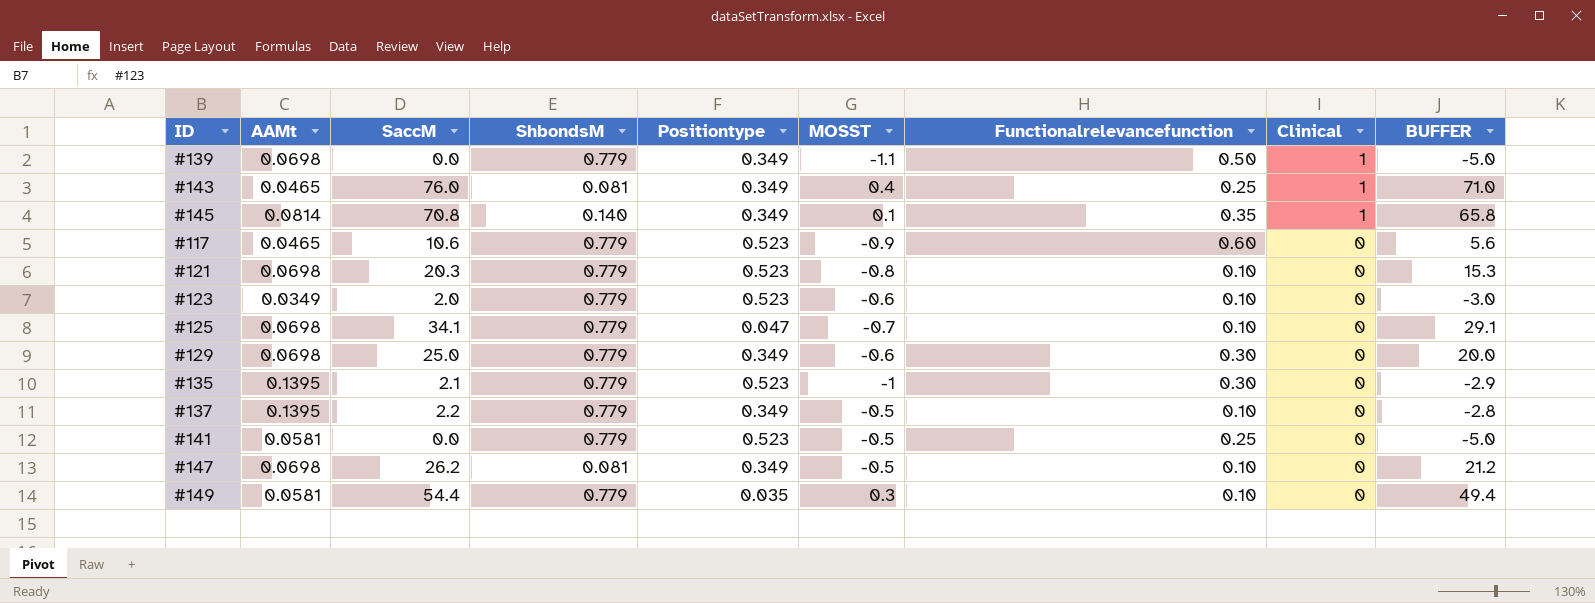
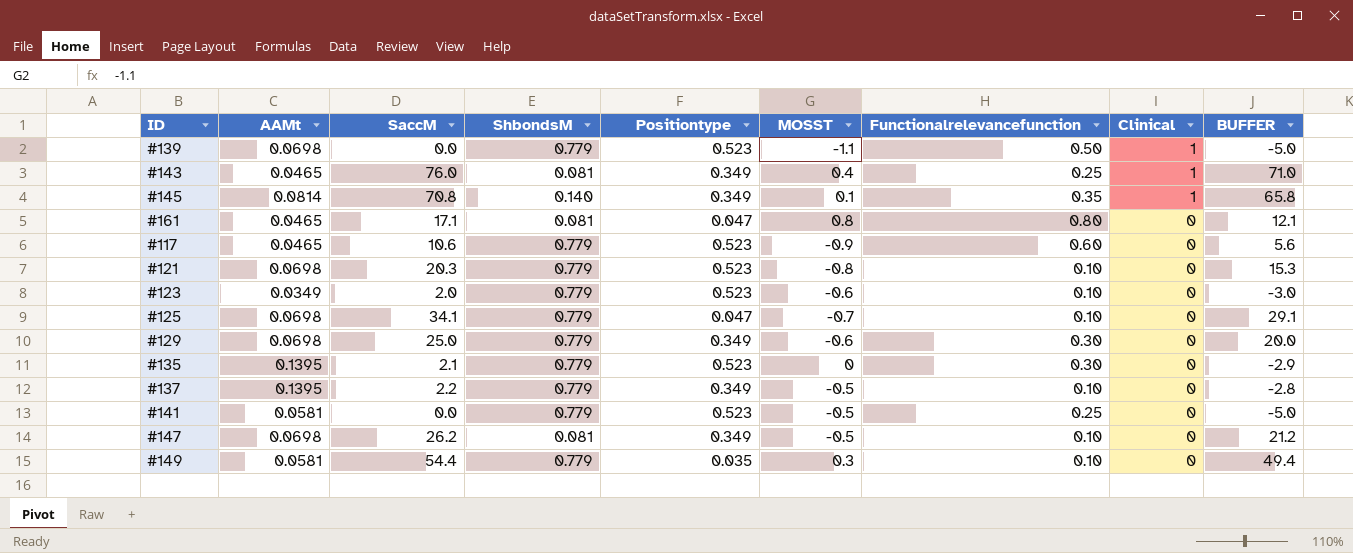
#139 | Positiontype: 0.349 -> 0.523
row #161: none -> 0.0465 | 17.1 | 0.081 | 0.047 | 0.8 | 0.80 | 0 | 12.1
#135 | MOSST: -1 -> 0

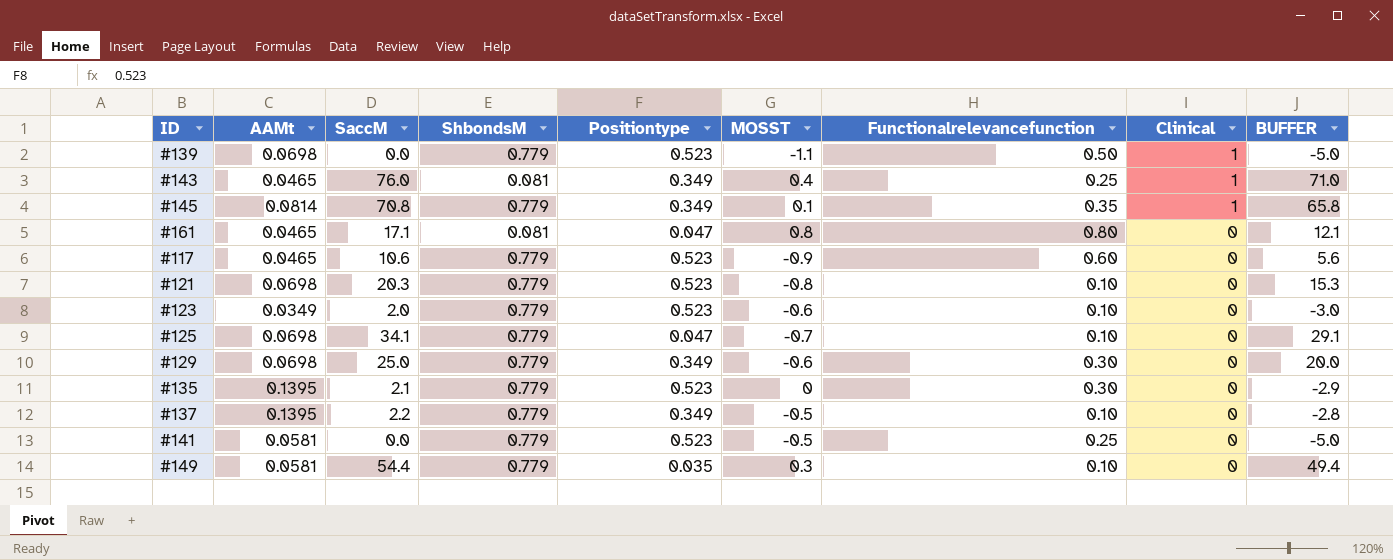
row #147: 0.0698 | 26.2 | 0.081 | 0.349 | -0.5 | 0.10 | 0 | 21.2 -> none
#145 | ShbondsM: 0.140 -> 0.779

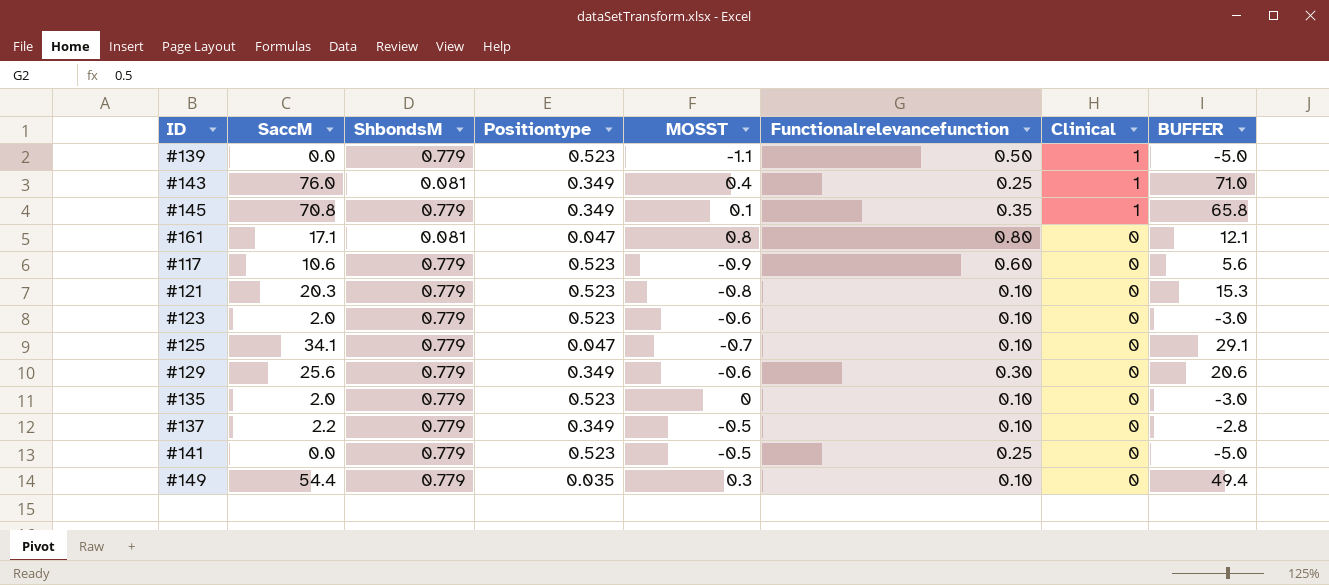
column AAMt | position: 2 -> none
#129 | SaccM: 25.0 -> 25.6
#129 | BUFFER: 20.0 -> 20.6
#135 | SaccM: 2.1 -> 2.0
#135 | Functionalrelevancefunction: 0.30 -> 0.10
#135 | BUFFER: -2.9 -> -3.0

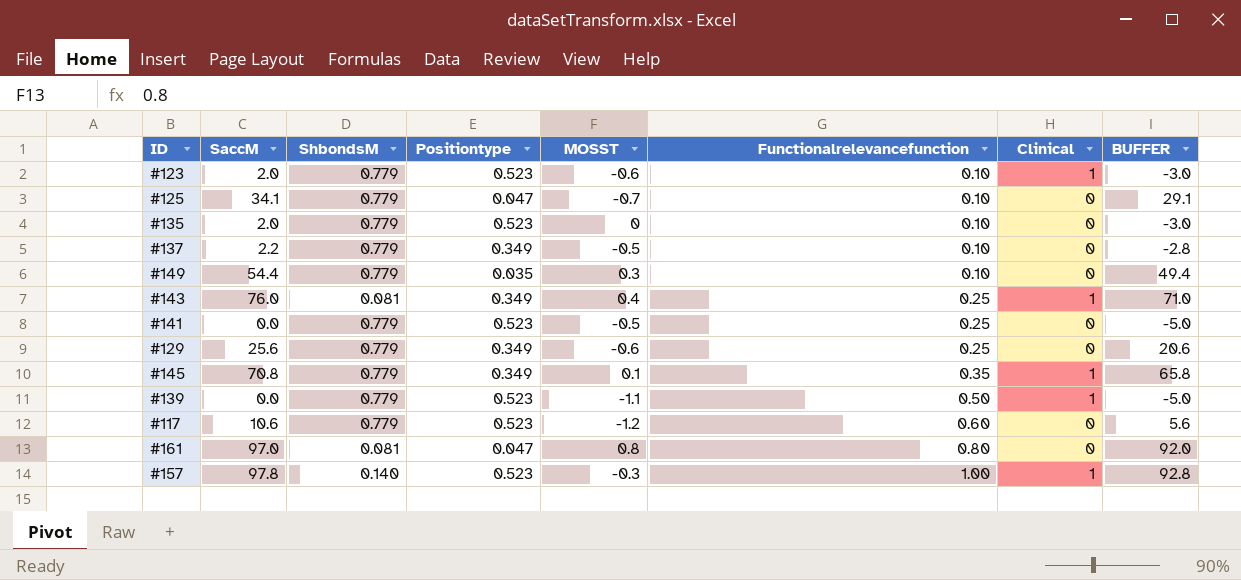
row order: Clinical descending -> Functionalrelevancefunction ascending
row #121: 20.3 | 0.779 | 0.523 | -0.8 | 0.10 | 0 | 15.3 -> none
#123 | Clinical: 0 -> 1
#129 | Functionalrelevancefunction: 0.30 -> 0.25
#117 | MOSST: -0.9 -> -1.2
#161 | SaccM: 17.1 -> 97.0
#161 | BUFFER: 12.1 -> 92.0
row #157: none -> 97.8 | 0.140 | 0.523 | -0.3 | 1.00 | 1 | 92.8

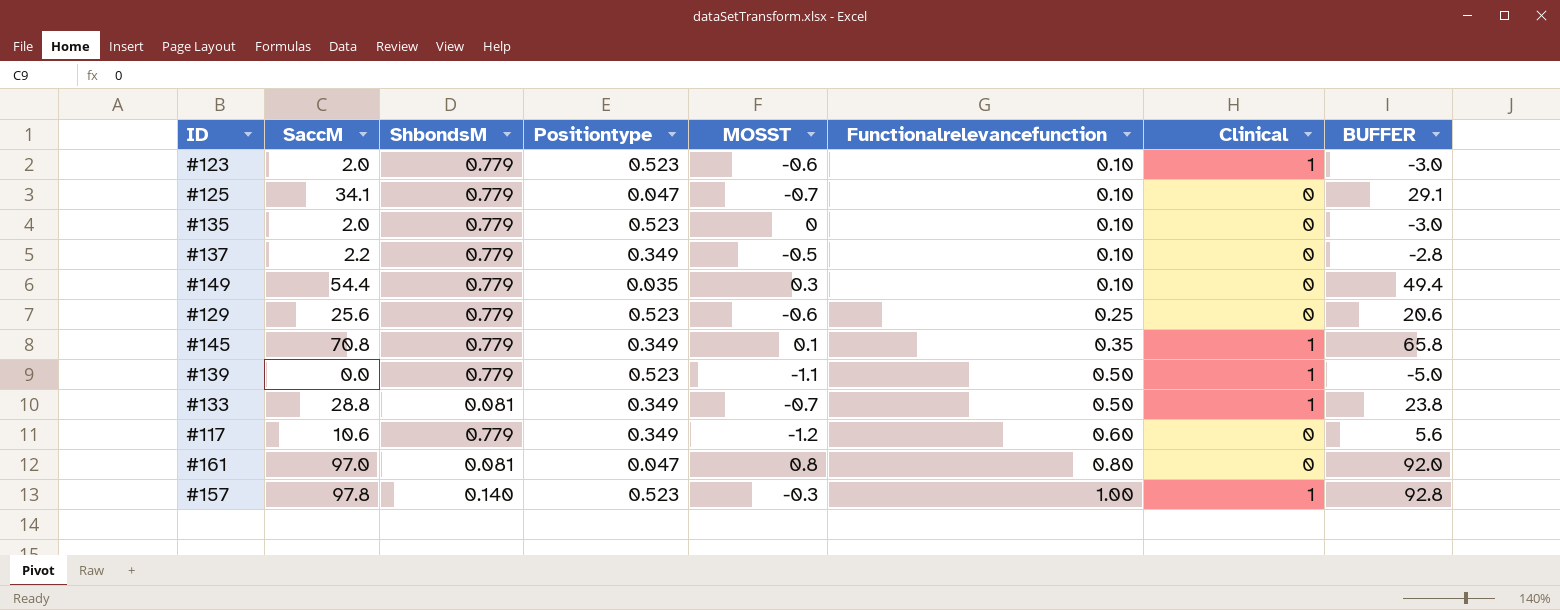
row #143: 76.0 | 0.081 | 0.349 | 0.4 | 0.25 | 1 | 71.0 -> none
row #141: 0.0 | 0.779 | 0.523 | -0.5 | 0.25 | 0 | -5.0 -> none
#129 | Positiontype: 0.349 -> 0.523
row #133: none -> 28.8 | 0.081 | 0.349 | -0.7 | 0.50 | 1 | 23.8
#117 | Positiontype: 0.523 -> 0.349

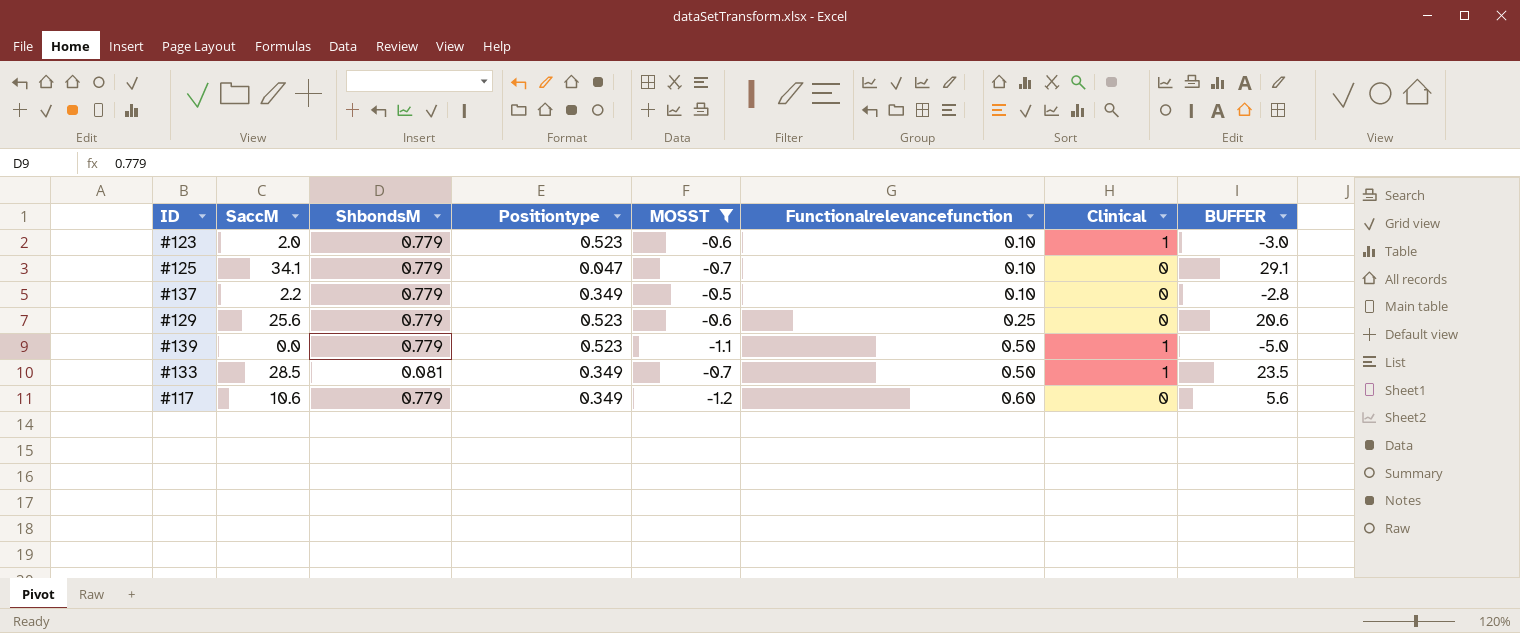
filter: none -> MOSST <= -0.5
#133 | SaccM: 28.8 -> 28.5
#133 | BUFFER: 23.8 -> 23.5

